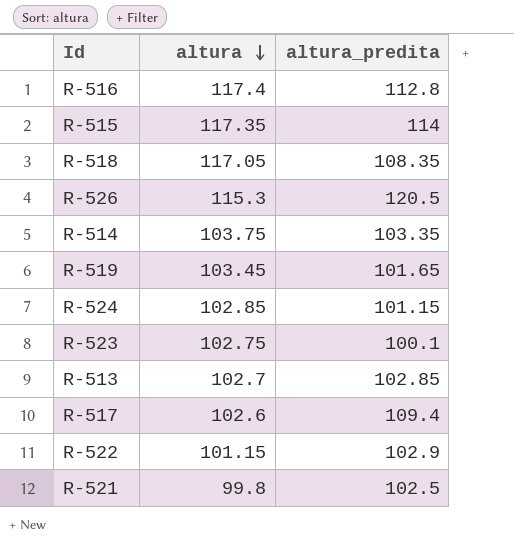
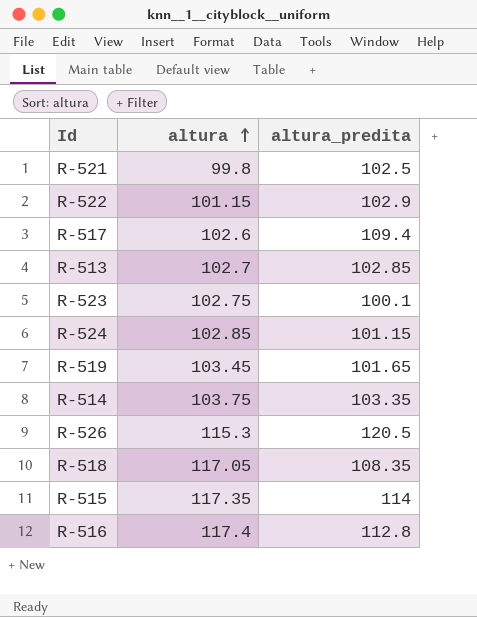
row order: altura descending -> altura ascending

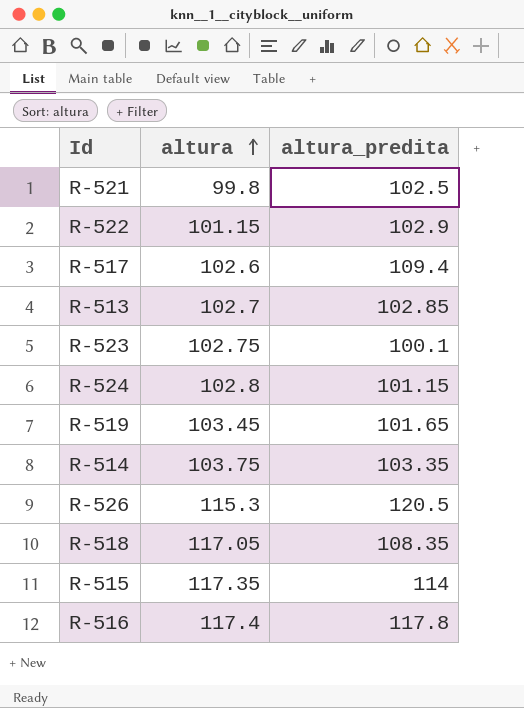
R-524 | altura: 102.85 -> 102.8
R-516 | altura_predita: 112.8 -> 117.8

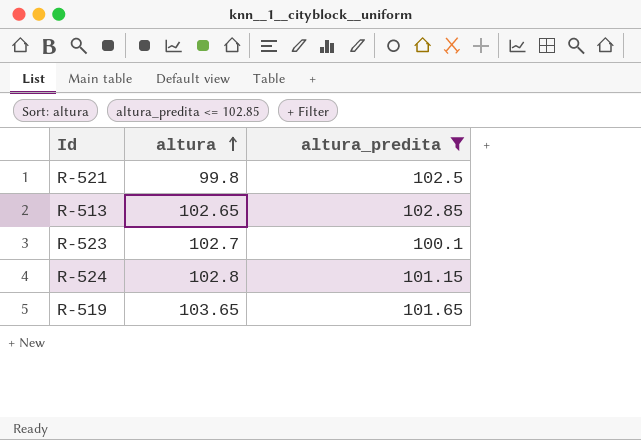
filter: none -> altura_predita <= 102.85
R-513 | altura: 102.7 -> 102.65
R-523 | altura: 102.75 -> 102.7
R-519 | altura: 103.45 -> 103.65

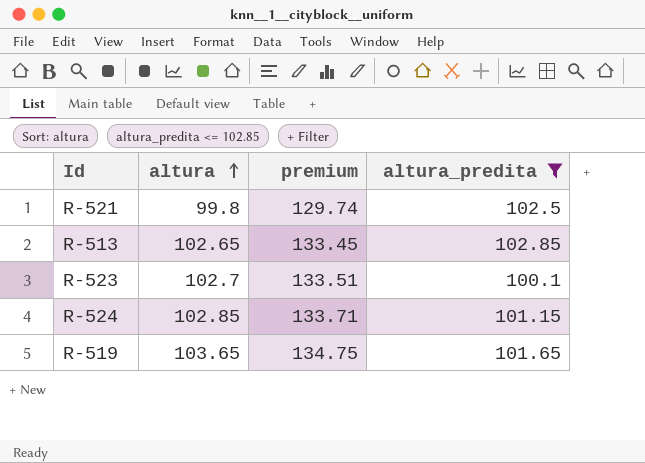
column premium | formula: none -> [altura] * 1.3
R-524 | altura: 102.8 -> 102.85

